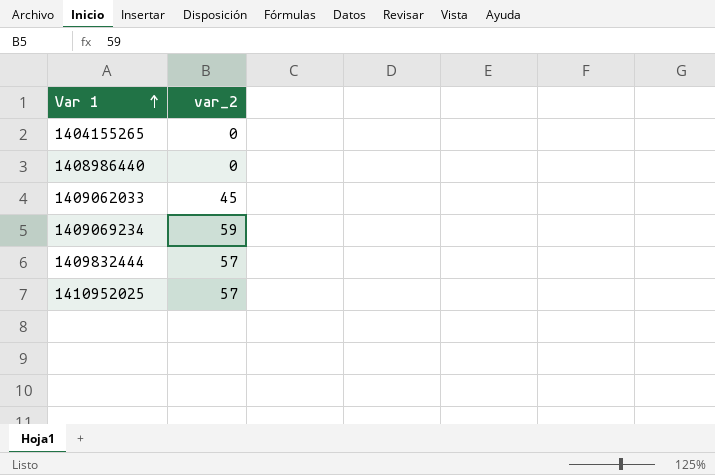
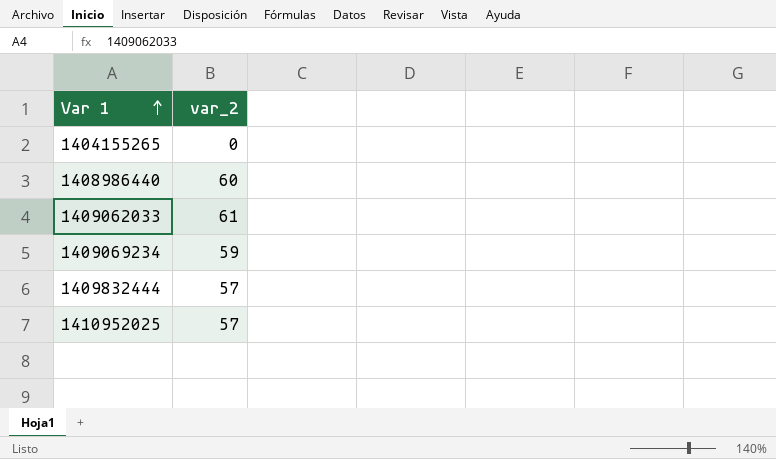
1408986440 | var_2: 0 -> 60
1409062033 | var_2: 45 -> 61

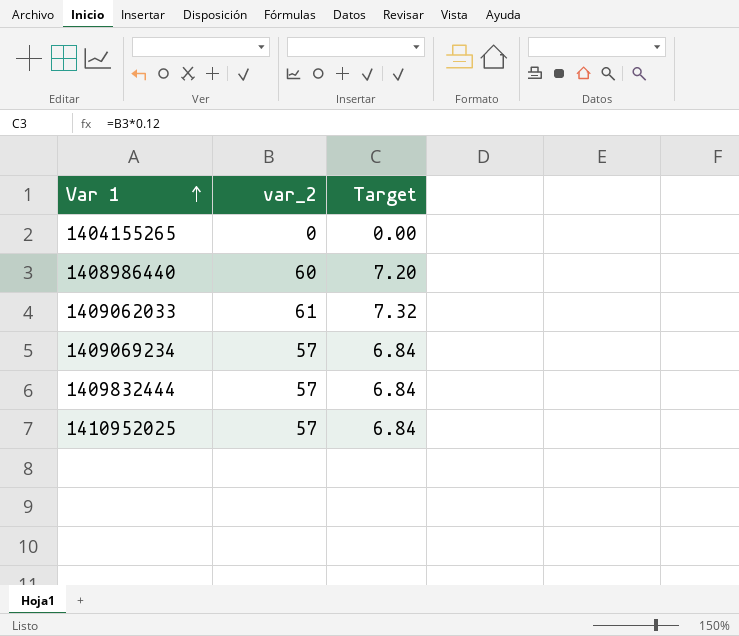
column Target | formula: none -> [var_2] * 0.12
1409069234 | var_2: 59 -> 57

